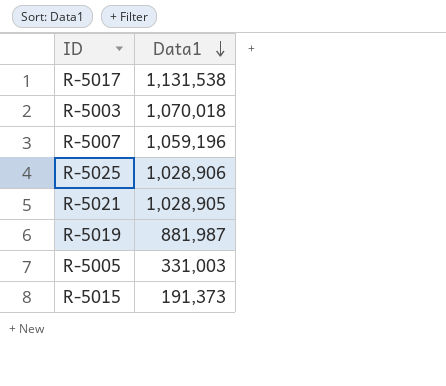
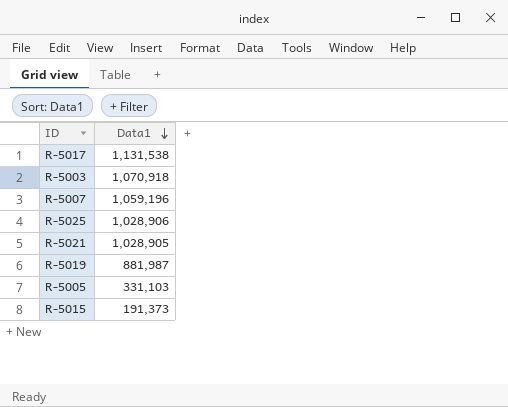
R-5003 | Data1: 1,070,018 -> 1,070,918
R-5005 | Data1: 331,003 -> 331,103

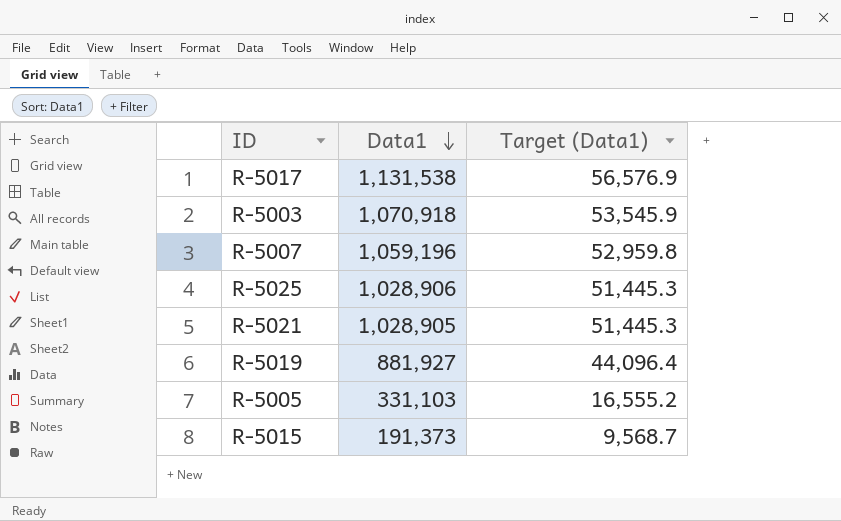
column Target (Data1) | formula: none -> [Data1] * 0.05
R-5019 | Data1: 881,987 -> 881,927

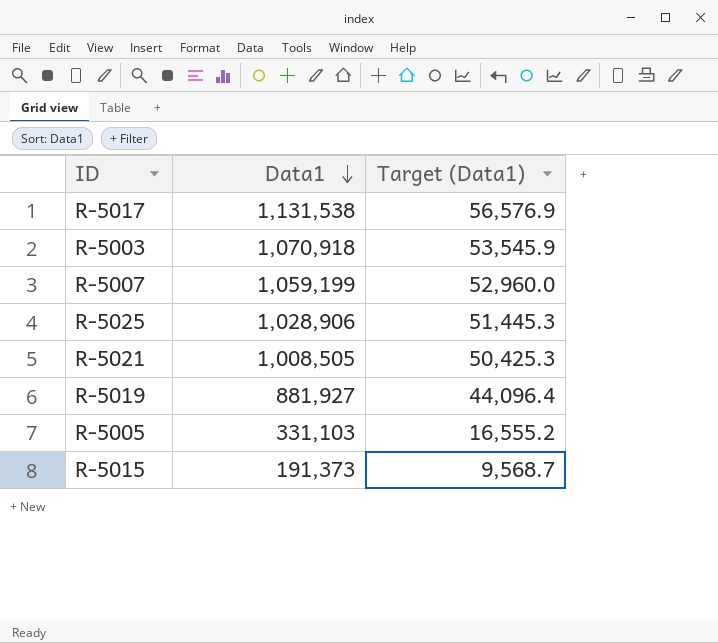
R-5007 | Data1: 1,059,196 -> 1,059,199
R-5007 | Target (Data1): 52,959.8 -> 52,960.0
R-5021 | Data1: 1,028,905 -> 1,008,505
R-5021 | Target (Data1): 51,445.3 -> 50,425.3

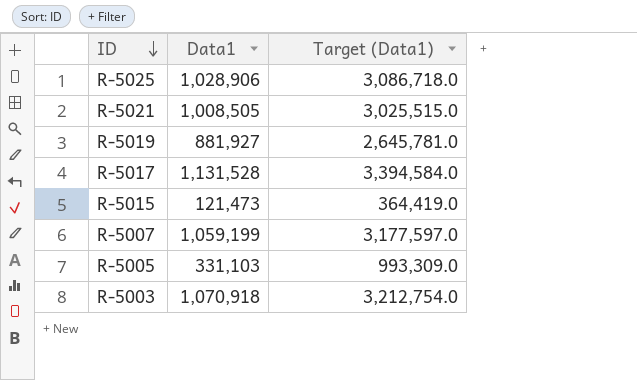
row order: Data1 descending -> ID descending
column Target (Data1) | formula: [Data1] * 0.05 -> [Data1] * 3
R-5017 | Data1: 1,131,538 -> 1,131,528
R-5015 | Data1: 191,373 -> 121,473

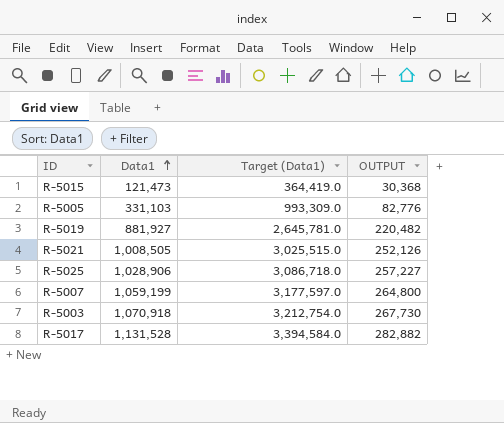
row order: ID descending -> Data1 ascending
column OUTPUT | formula: none -> [Data1] * 0.25

